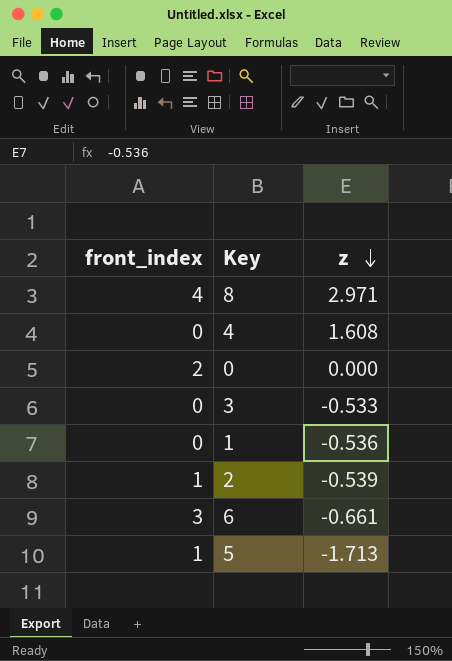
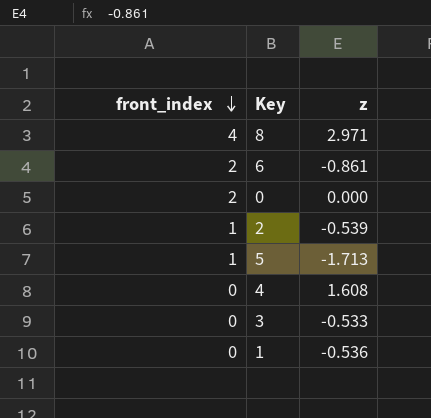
row order: z descending -> front_index descending
6 | front_index: 3 -> 2
6 | z: -0.661 -> -0.861

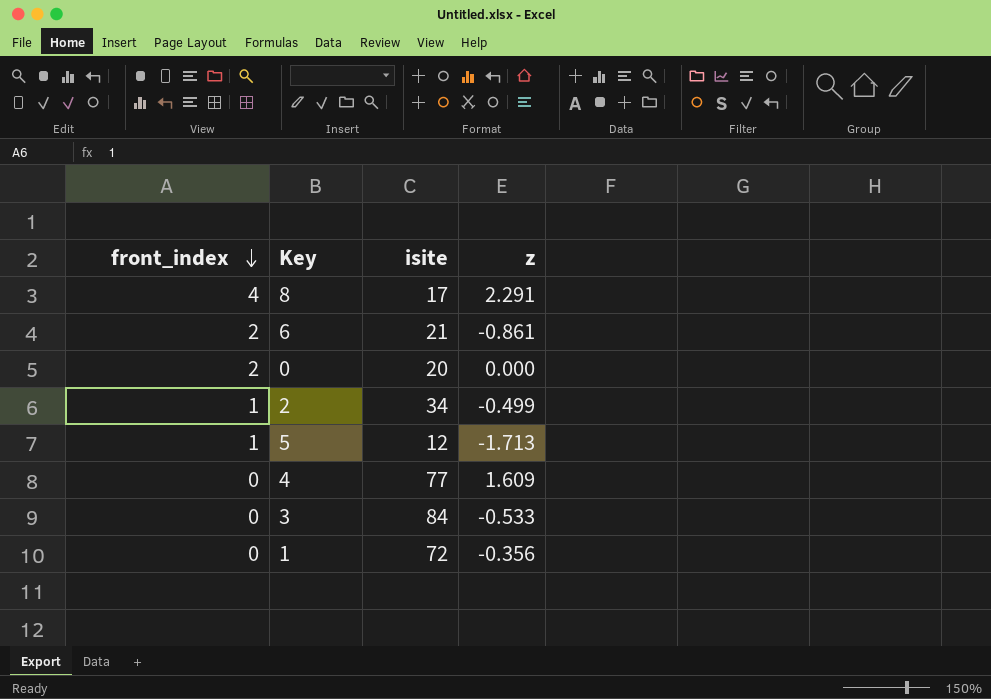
column isite | position: none -> 3
8 | z: 2.971 -> 2.291
2 | z: -0.539 -> -0.499
4 | z: 1.608 -> 1.609
1 | z: -0.536 -> -0.356

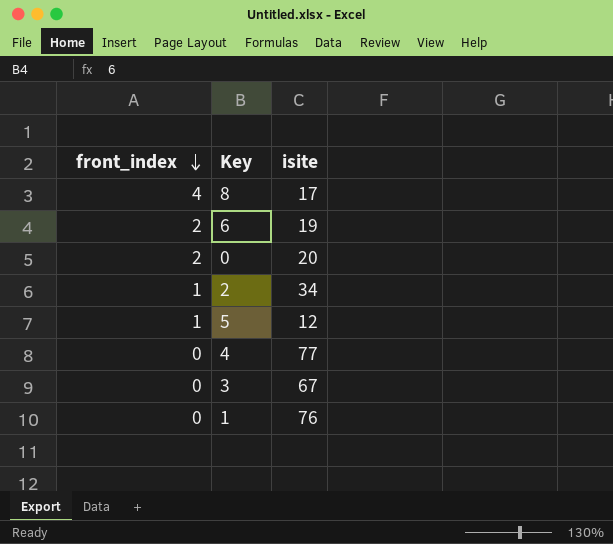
column z | position: 4 -> none
6 | isite: 21 -> 19
3 | isite: 84 -> 67
1 | isite: 72 -> 76

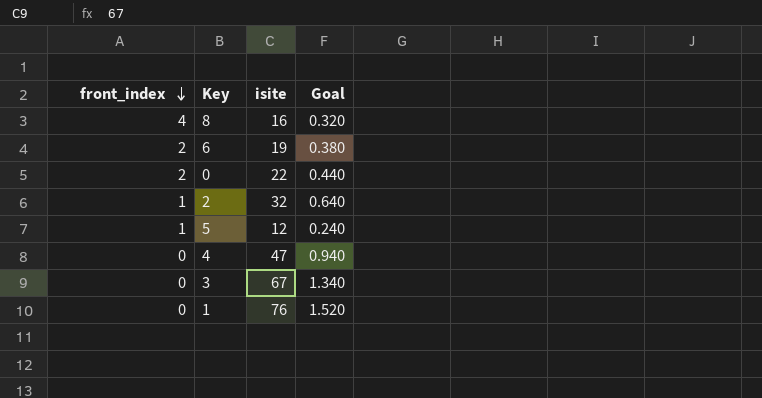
column Goal | formula: none -> [isite] * 0.02
8 | isite: 17 -> 16
0 | isite: 20 -> 22
2 | isite: 34 -> 32
4 | isite: 77 -> 47

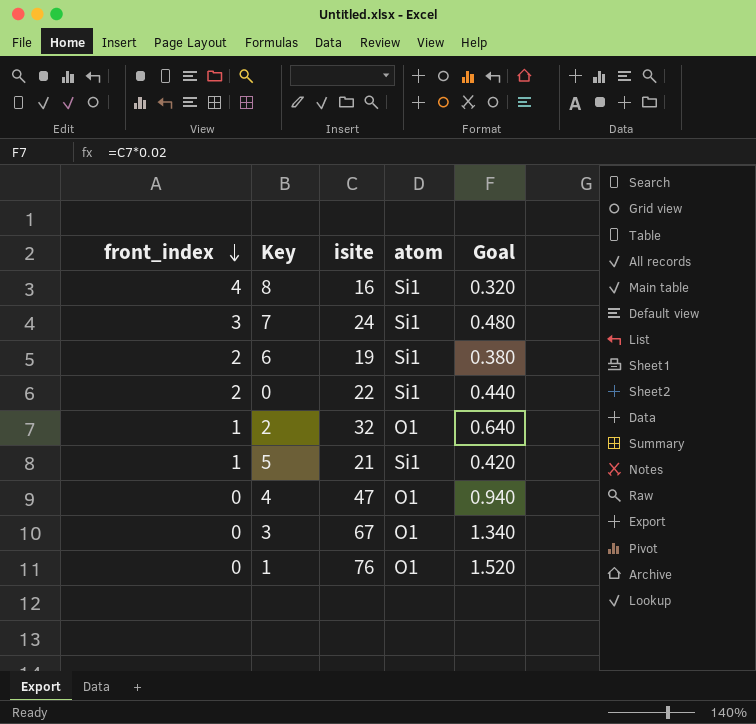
column atom | position: none -> 4
row 7: none -> 3 | 24 | Si1 | 0.480
5 | isite: 12 -> 21
5 | Goal: 0.240 -> 0.420

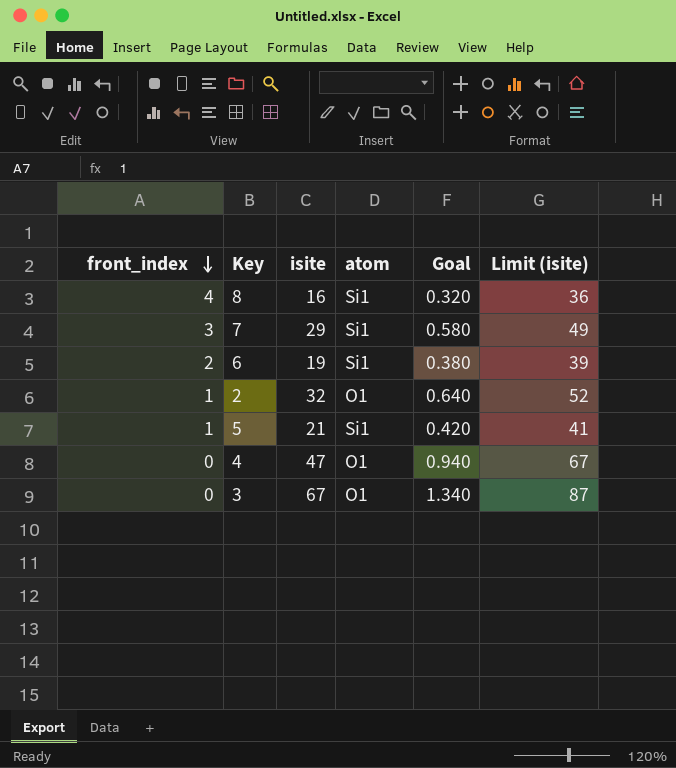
column Limit (isite) | formula: none -> [isite] + 20
row 0: 2 | 22 | Si1 | 0.440 -> none
row 1: 0 | 76 | O1 | 1.520 -> none
7 | isite: 24 -> 29
7 | Goal: 0.480 -> 0.580

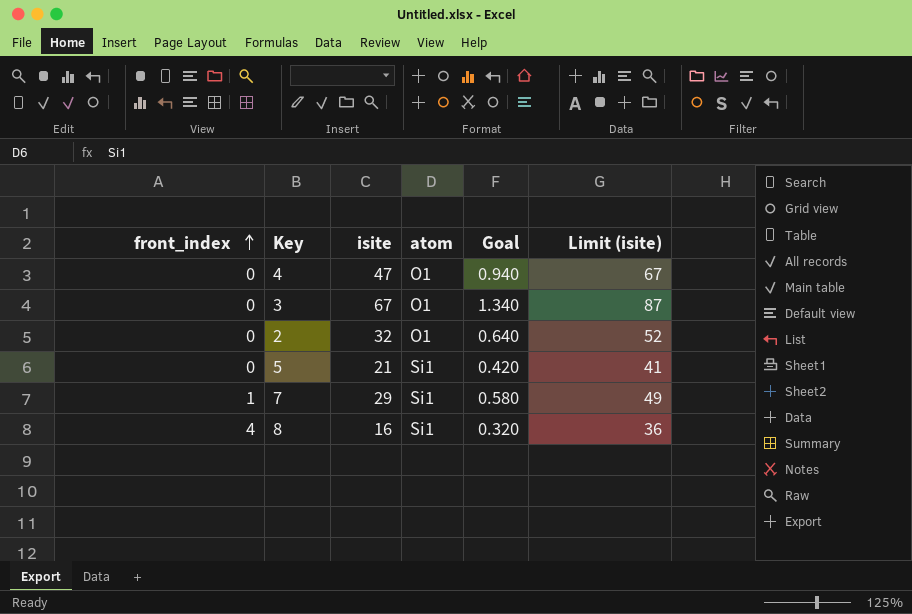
row order: front_index descending -> front_index ascending
row 6: 2 | 19 | Si1 | 0.380 | 39 -> none
2 | front_index: 1 -> 0
5 | front_index: 1 -> 0
7 | front_index: 3 -> 1

